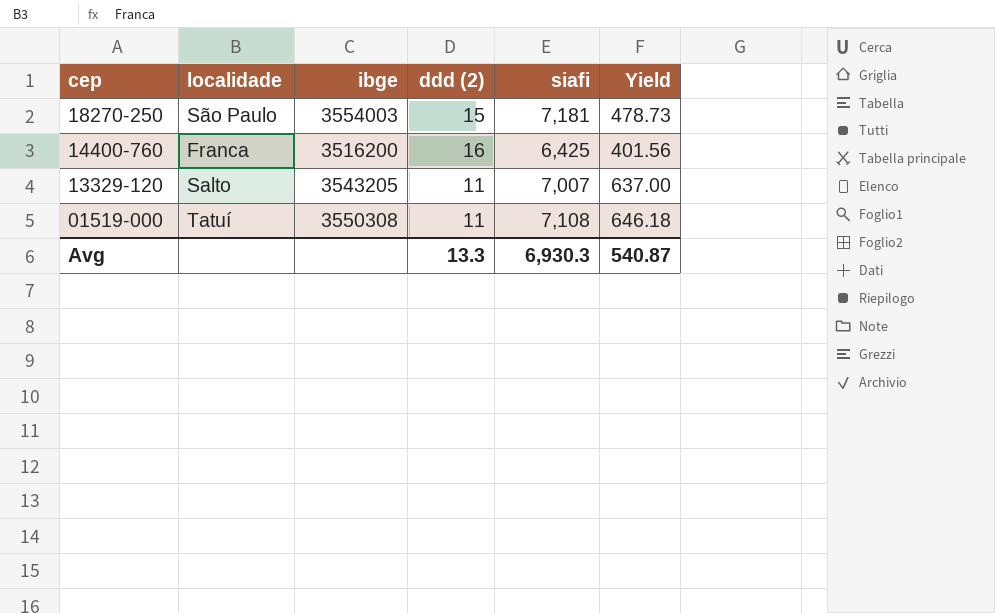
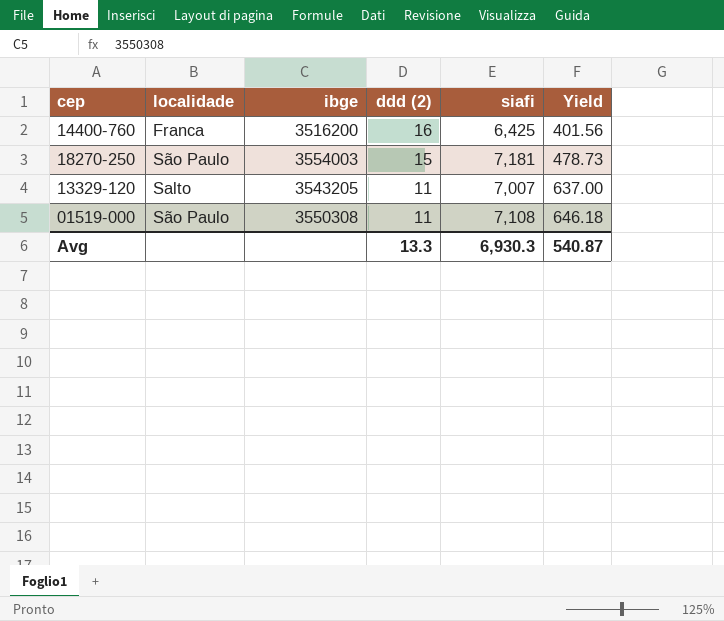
row order: cep descending -> ddd (2) descending
01519-000 | localidade: Tatuí -> São Paulo

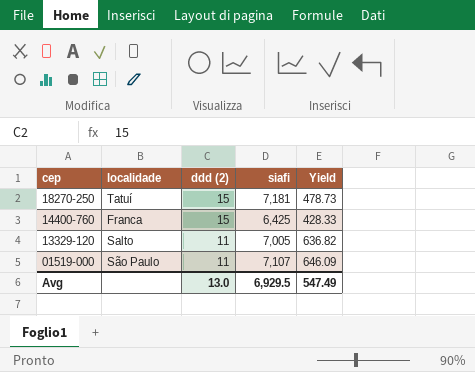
row order: ddd (2) descending -> cep descending
column ibge | position: 3 -> none
18270-250 | localidade: São Paulo -> Tatuí
14400-760 | ddd (2): 16 -> 15
14400-760 | Yield: 401.56 -> 428.33
13329-120 | siafi: 7,007 -> 7,005
13329-120 | Yield: 637.00 -> 636.82
01519-000 | siafi: 7,108 -> 7,107
01519-000 | Yield: 646.18 -> 646.09
Avg | ddd (2): 13.3 -> 13.0
Avg | siafi: 6,930.3 -> 6,929.5
Avg | Yield: 540.87 -> 547.49

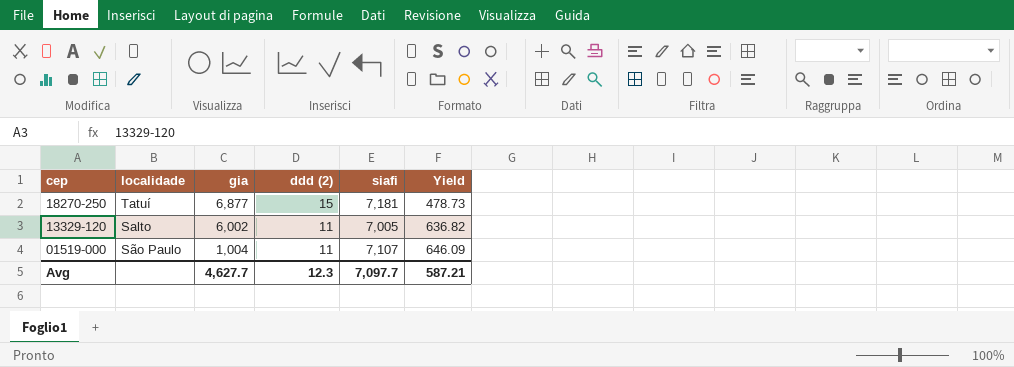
column gia | position: none -> 3
row 14400-760: Franca | 15 | 6,425 | 428.33 -> none
Avg | ddd (2): 13.0 -> 12.3
Avg | siafi: 6,929.5 -> 7,097.7
Avg | Yield: 547.49 -> 587.21

